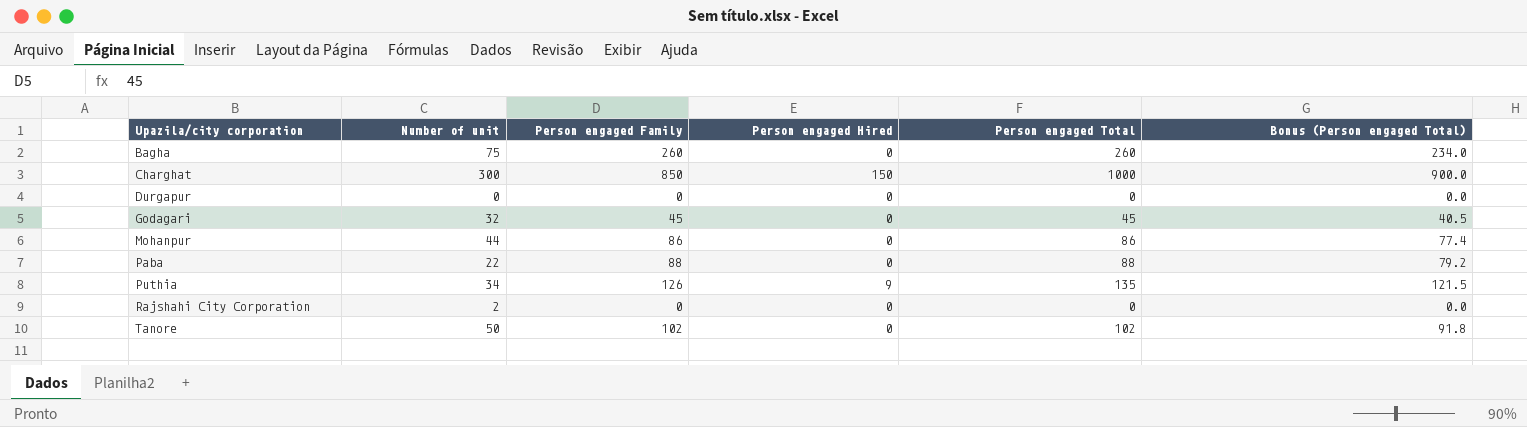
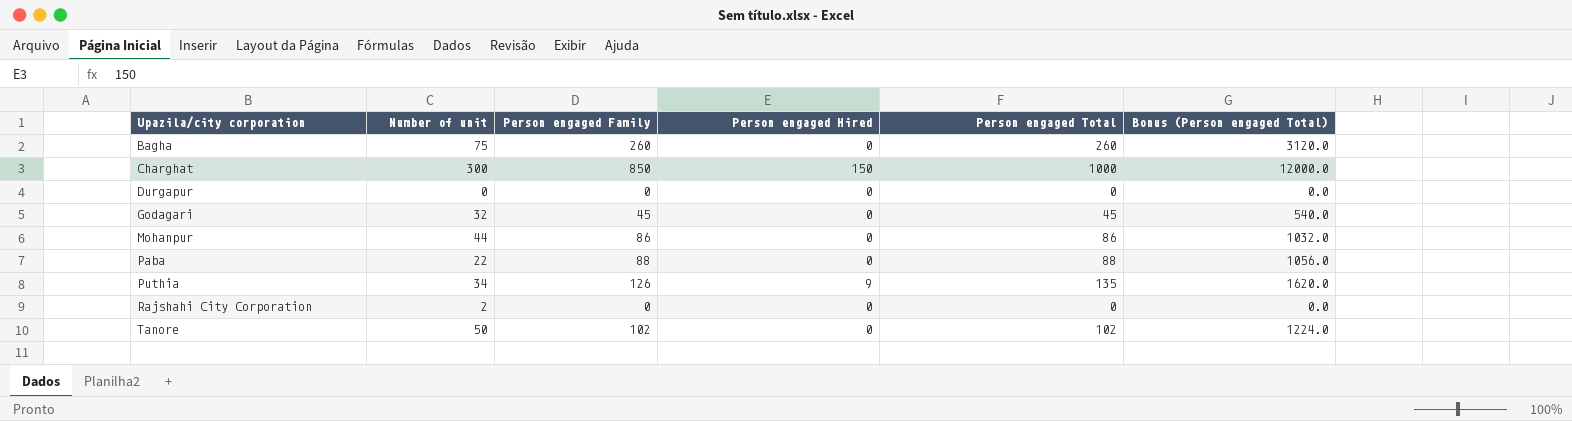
column Bonus (Person engaged Total) | formula: [Person engaged Total] * 0.9 -> [Person engaged Total] * 12

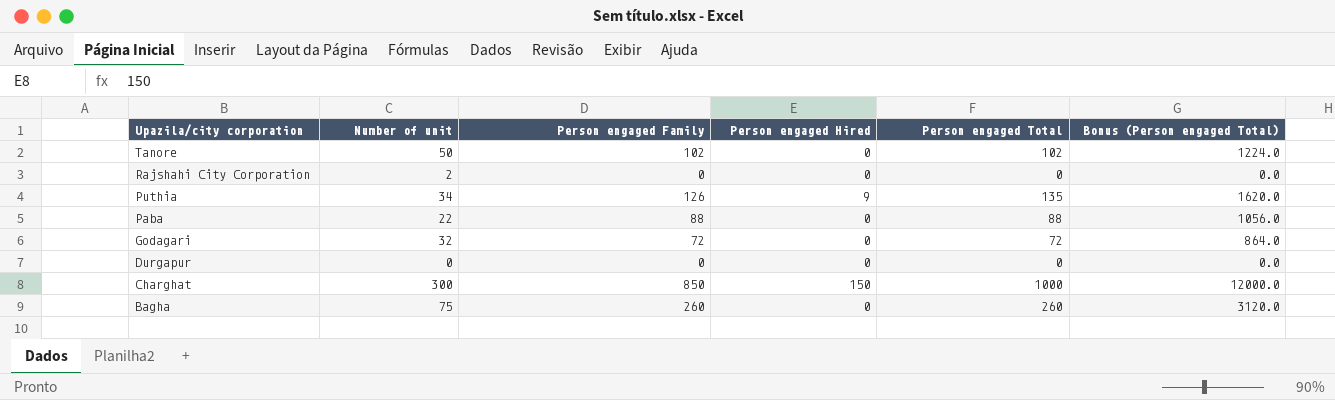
row order: Upazila/city corporation ascending -> Upazila/city corporation descending
row Mohanpur: 44 | 86 | 0 | 86 | 1032.0 -> none
Godagari | Person engaged Family: 45 -> 72
Godagari | Person engaged Total: 45 -> 72
Godagari | Bonus (Person engaged Total): 540.0 -> 864.0

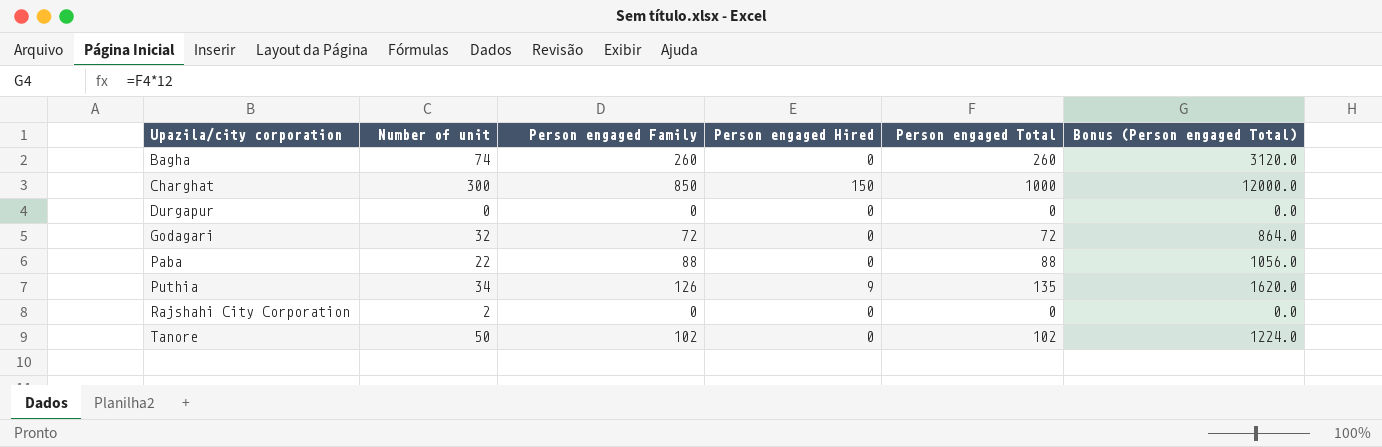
row order: Upazila/city corporation descending -> Upazila/city corporation ascending
Bagha | Number of unit: 75 -> 74

